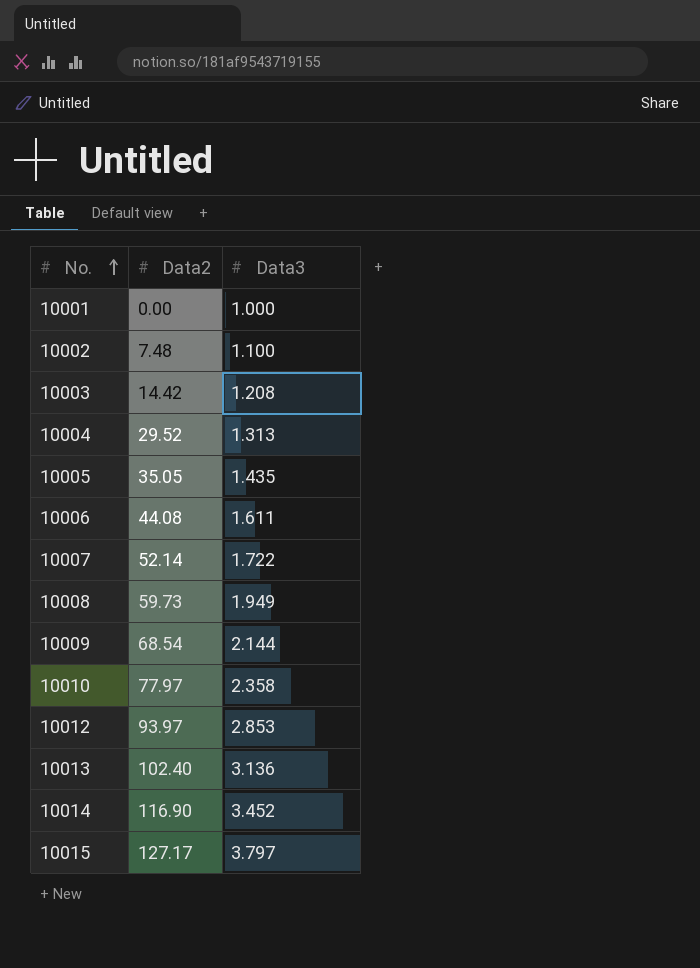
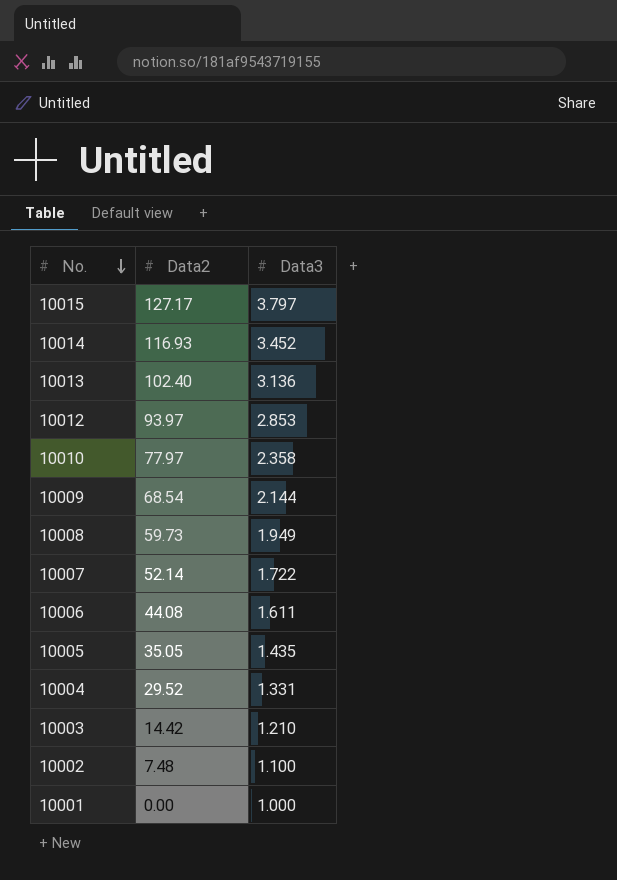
row order: No. ascending -> No. descending
10014 | Data2: 116.90 -> 116.93
10004 | Data3: 1.313 -> 1.331
10003 | Data3: 1.208 -> 1.210

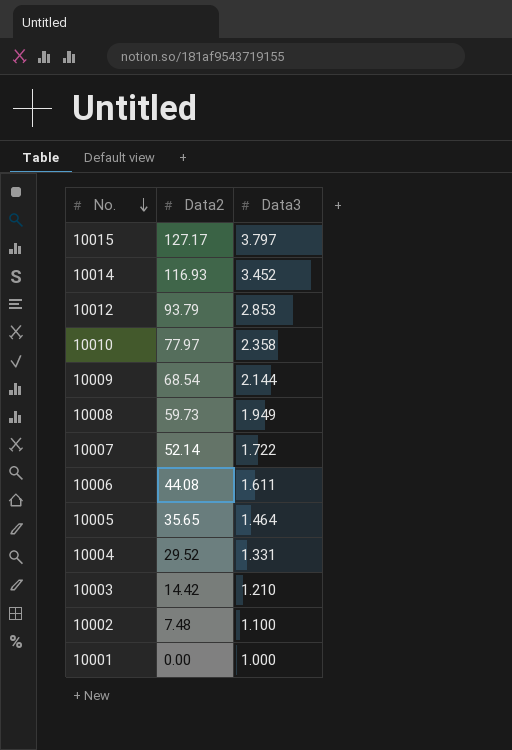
row 10013: 102.40 | 3.136 -> none
10012 | Data2: 93.97 -> 93.79
10005 | Data2: 35.05 -> 35.65
10005 | Data3: 1.435 -> 1.464

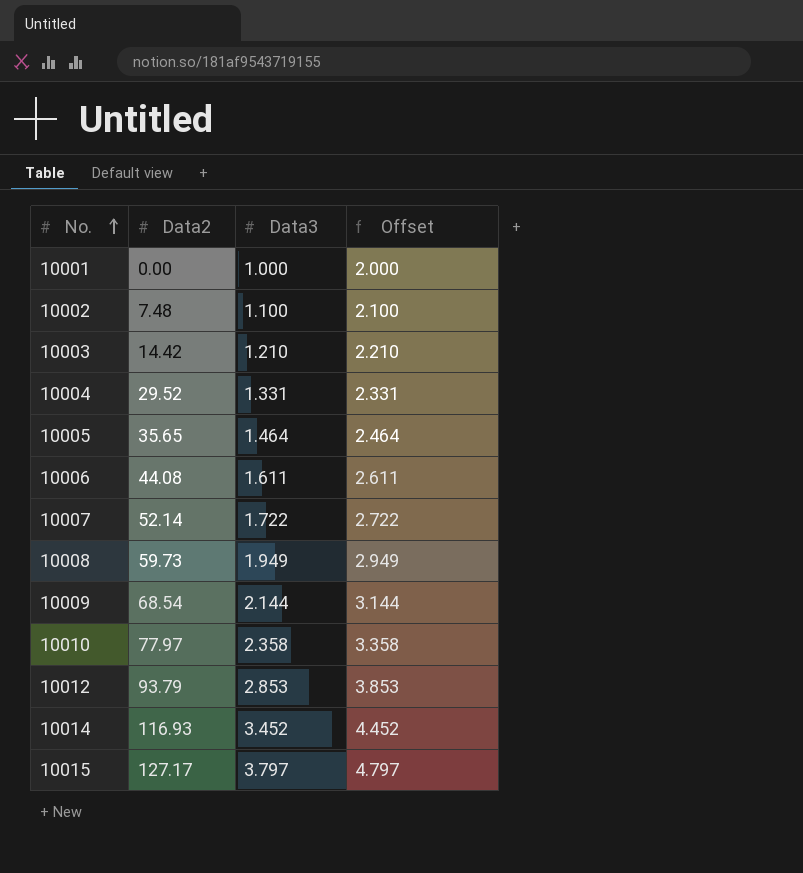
row order: No. descending -> No. ascending
column Offset | formula: none -> [Data3] + 1

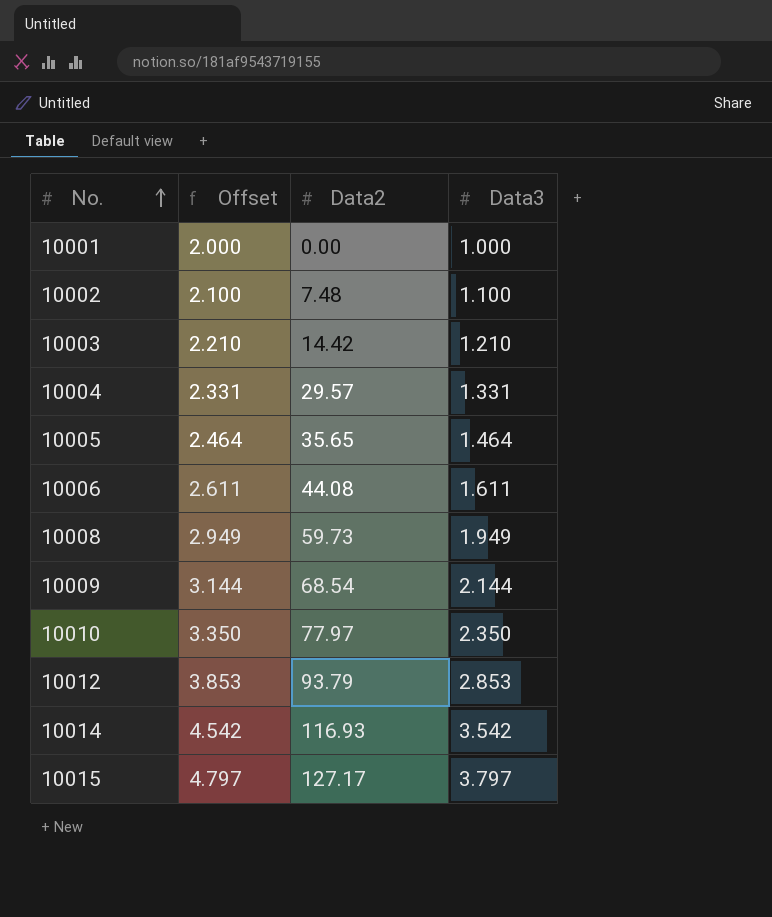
column Offset | position: 4 -> 2
row 10007: 52.14 | 1.722 | 2.722 -> none
10004 | Data2: 29.52 -> 29.57
10010 | Offset: 3.358 -> 3.350
10010 | Data3: 2.358 -> 2.350
10014 | Offset: 4.452 -> 4.542
10014 | Data3: 3.452 -> 3.542

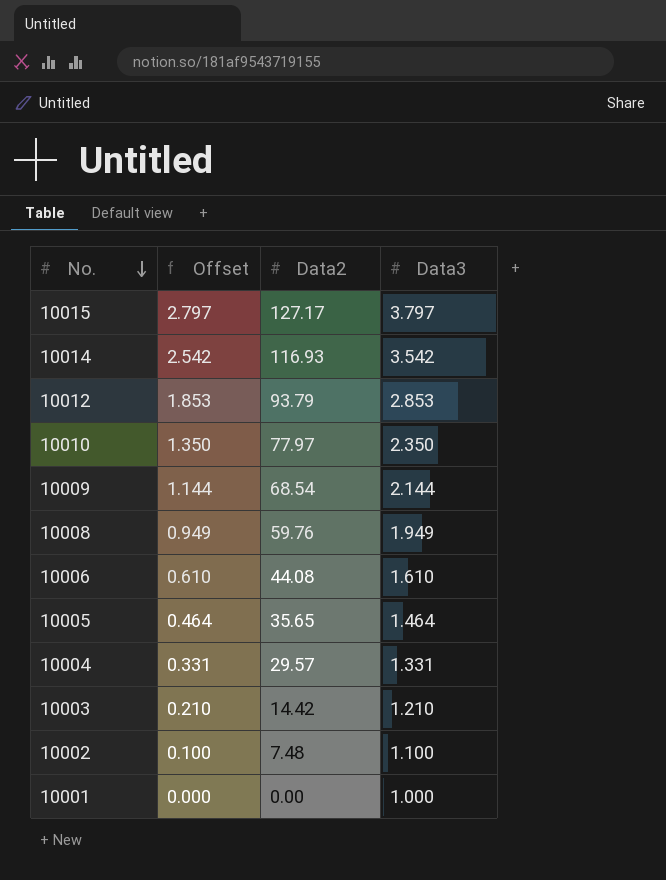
row order: No. ascending -> No. descending
column Offset | formula: [Data3] + 1 -> [Data3] - 1
10008 | Data2: 59.73 -> 59.76
10006 | Data3: 1.611 -> 1.610

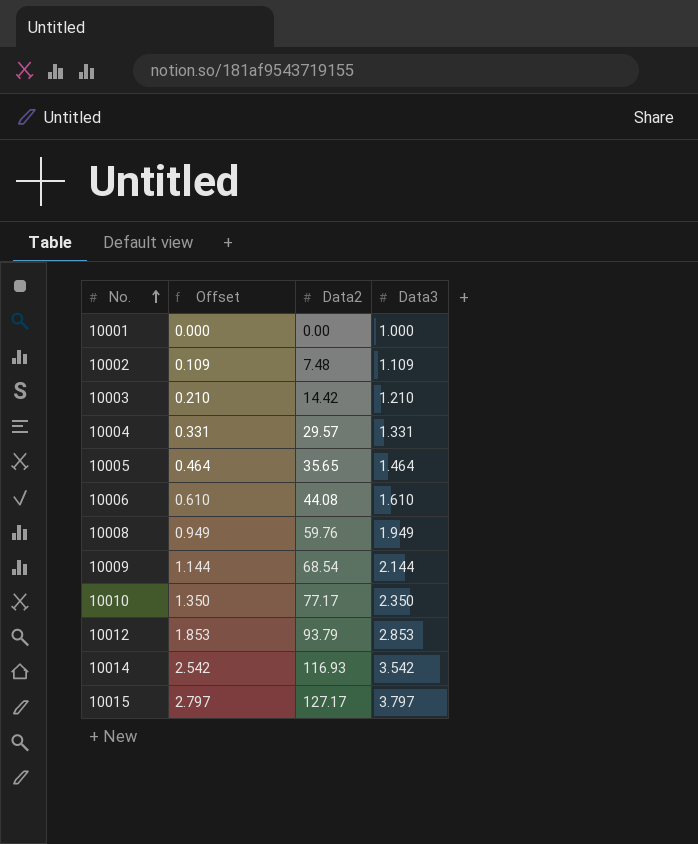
row order: No. descending -> No. ascending
10002 | Offset: 0.100 -> 0.109
10002 | Data3: 1.100 -> 1.109
10010 | Data2: 77.97 -> 77.17

